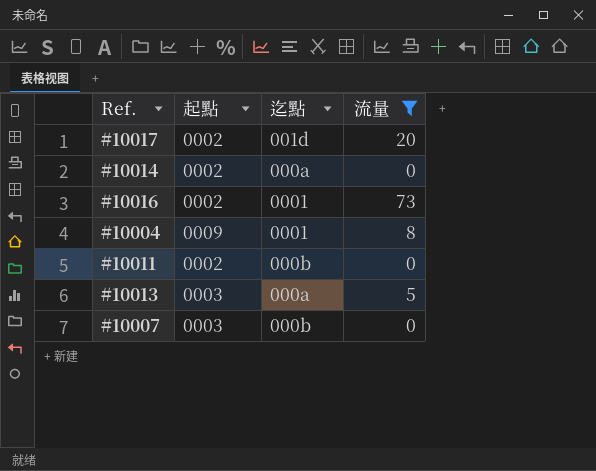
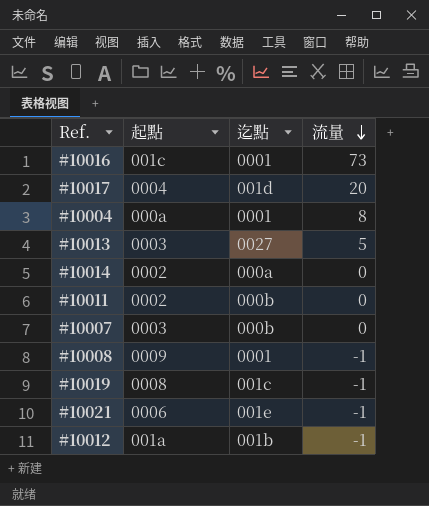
filter: 流量 != -1 -> none
row order: none -> 流量 descending
#10016 | 起點: 0002 -> 001c
#10017 | 起點: 0002 -> 0004
#10004 | 起點: 0009 -> 000a
#10013 | 迄點: 000a -> 0027

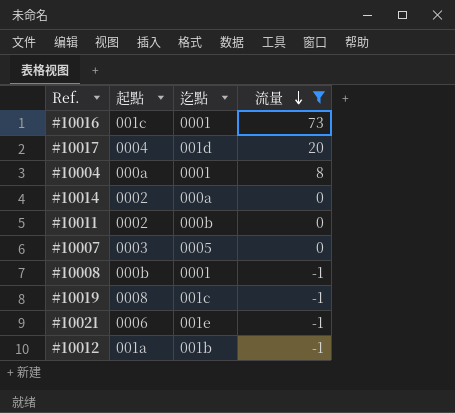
filter: none -> 流量 != 5
#10007 | 迄點: 000b -> 0005
#10008 | 起點: 0009 -> 000b

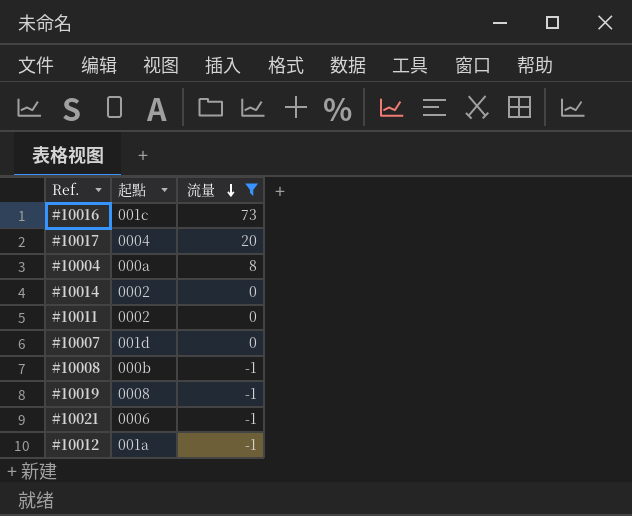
column 迄點 | position: 3 -> none
#10007 | 起點: 0003 -> 001d

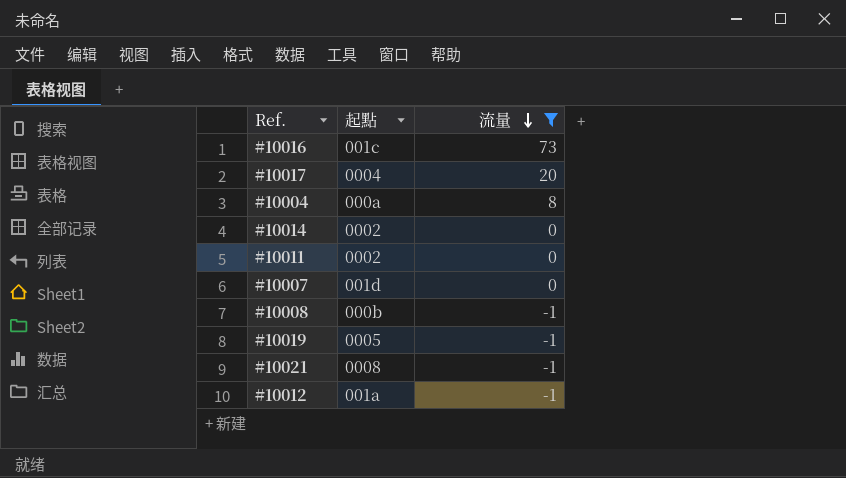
#10019 | 起點: 0008 -> 0005
#10021 | 起點: 0006 -> 0008

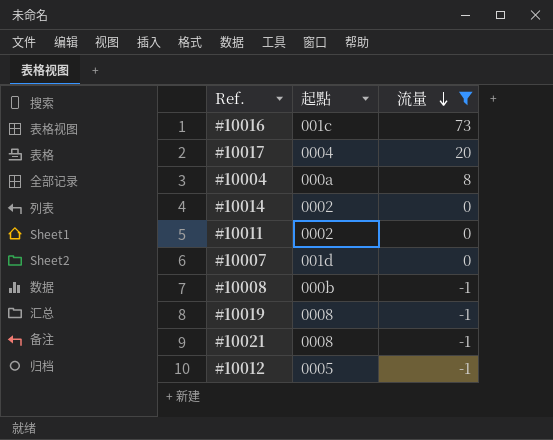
#10019 | 起點: 0005 -> 0008
#10012 | 起點: 001a -> 0005

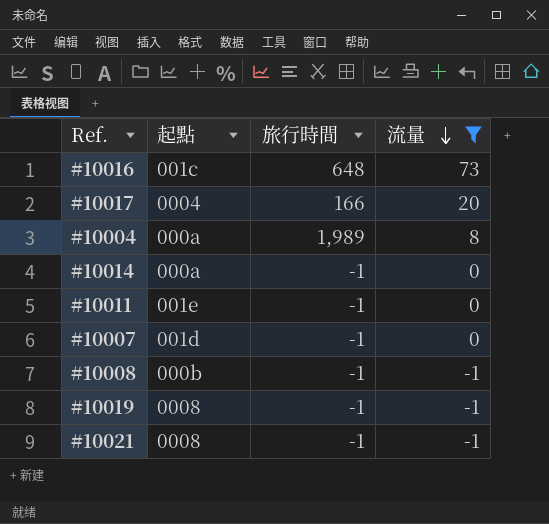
column 旅行時間 | position: none -> 3
row #10012: 0005 | -1 -> none
#10014 | 起點: 0002 -> 000a
#10011 | 起點: 0002 -> 001e

